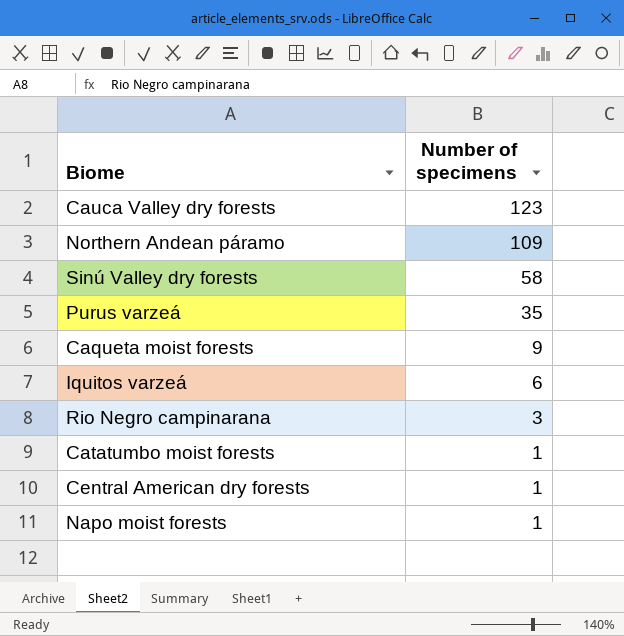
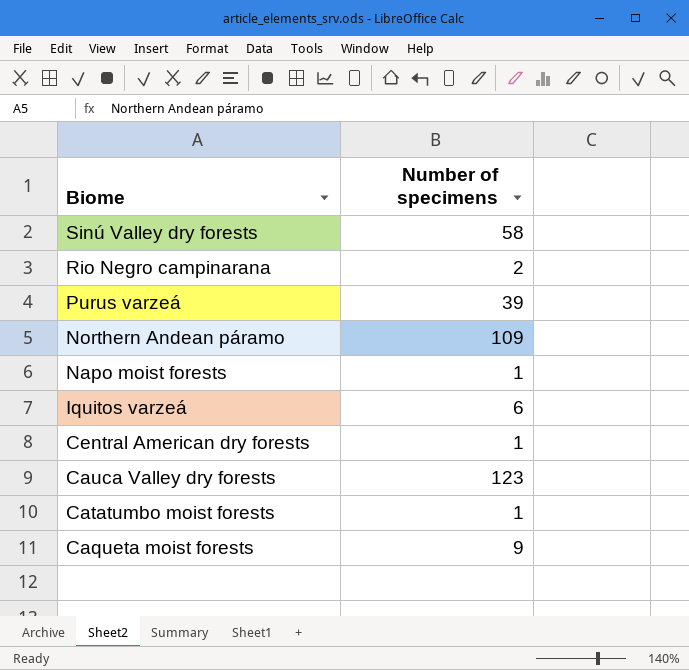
row order: Number of specimens descending -> Biome descending
Rio Negro campinarana | Number of specimens: 3 -> 2
Purus varzeá | Number of specimens: 35 -> 39

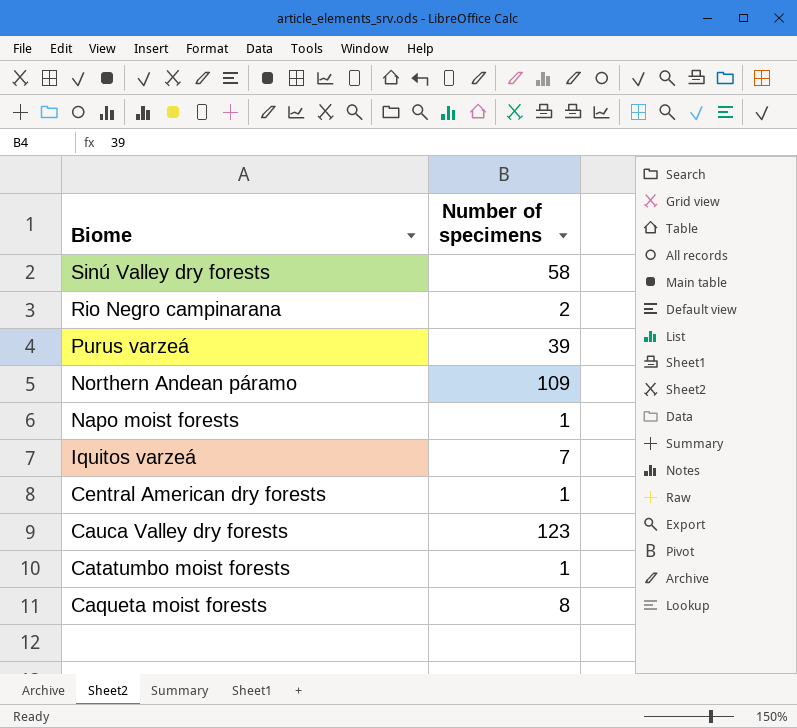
Iquitos varzeá | Number of specimens: 6 -> 7
Caqueta moist forests | Number of specimens: 9 -> 8

